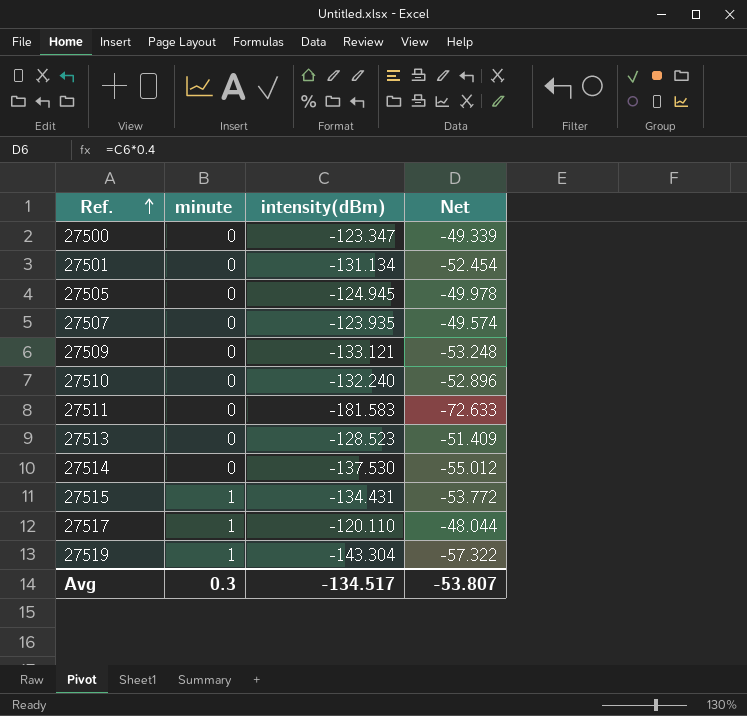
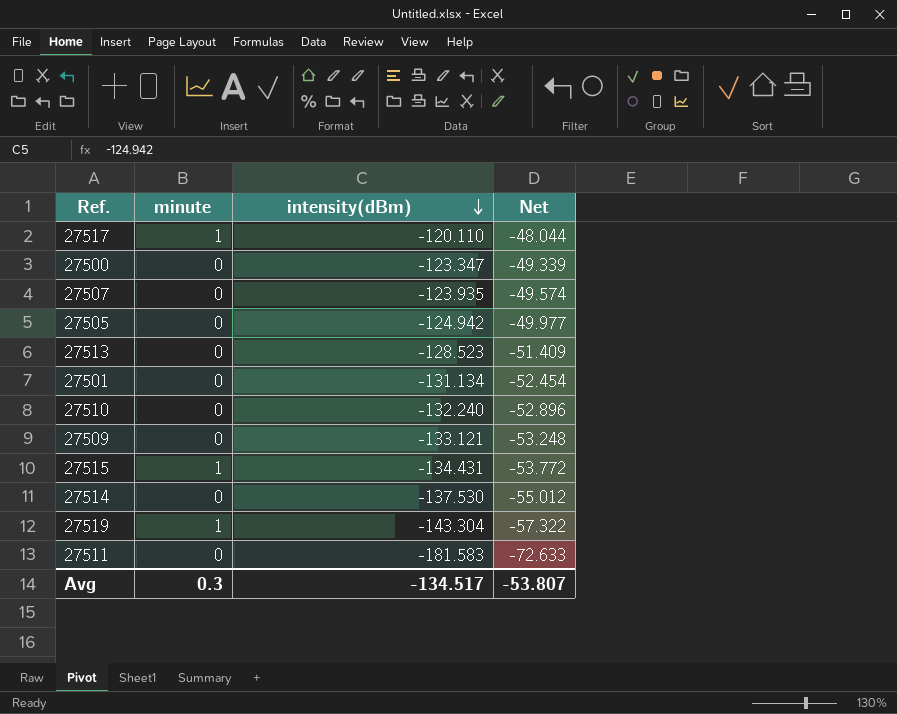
row order: Ref. ascending -> intensity(dBm) descending
27505 | intensity(dBm): -124.945 -> -124.942
27505 | Net: -49.978 -> -49.977

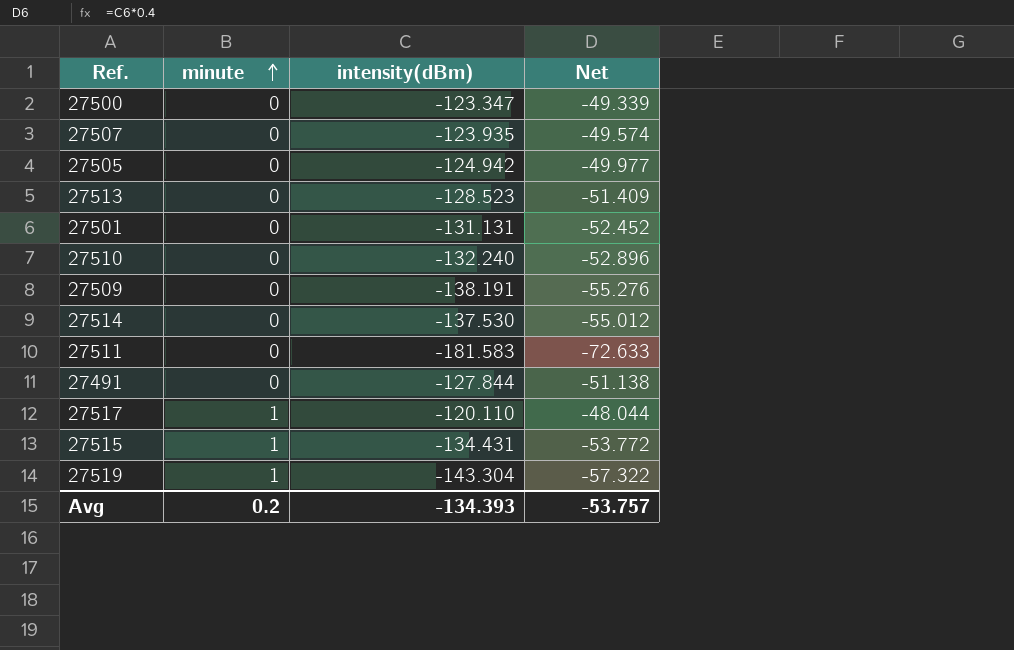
row order: intensity(dBm) descending -> minute ascending
27501 | intensity(dBm): -131.134 -> -131.131
27501 | Net: -52.454 -> -52.452
27509 | intensity(dBm): -133.121 -> -138.191
27509 | Net: -53.248 -> -55.276
row 27491: none -> 0 | -127.844 | -51.138
Avg | minute: 0.3 -> 0.2
Avg | intensity(dBm): -134.517 -> -134.393
Avg | Net: -53.807 -> -53.757

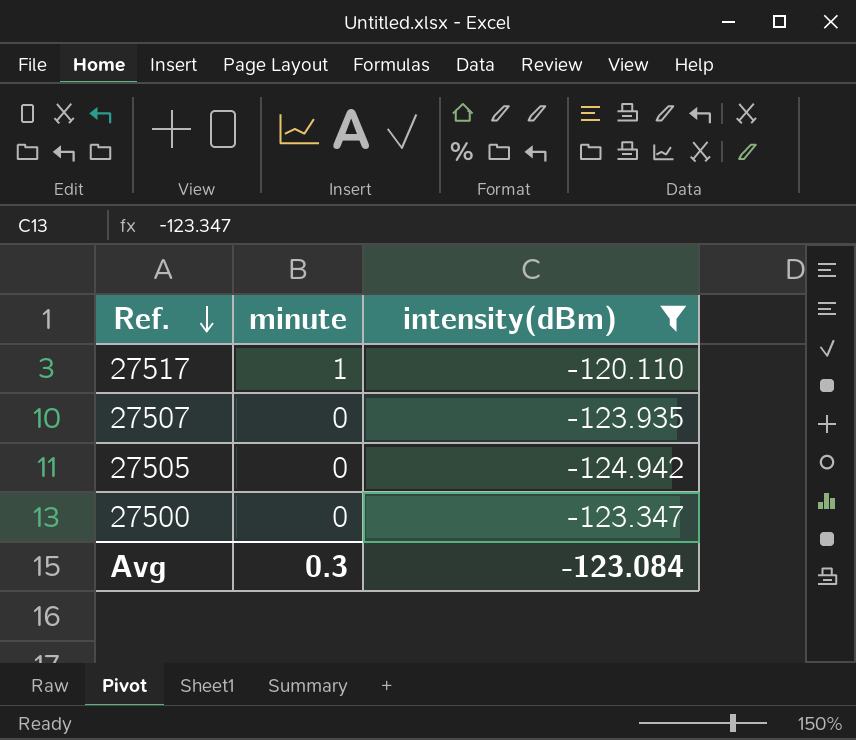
filter: none -> intensity(dBm) >= -124.942
row order: minute ascending -> Ref. descending
column Net | formula: [intensity(dBm)] * 0.4 -> none
Avg | minute: 0.2 -> 0.3
Avg | intensity(dBm): -134.393 -> -123.084

